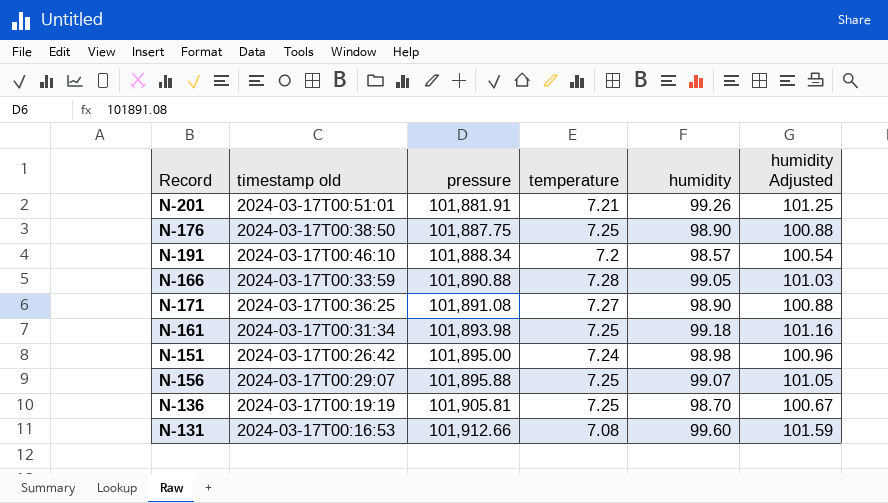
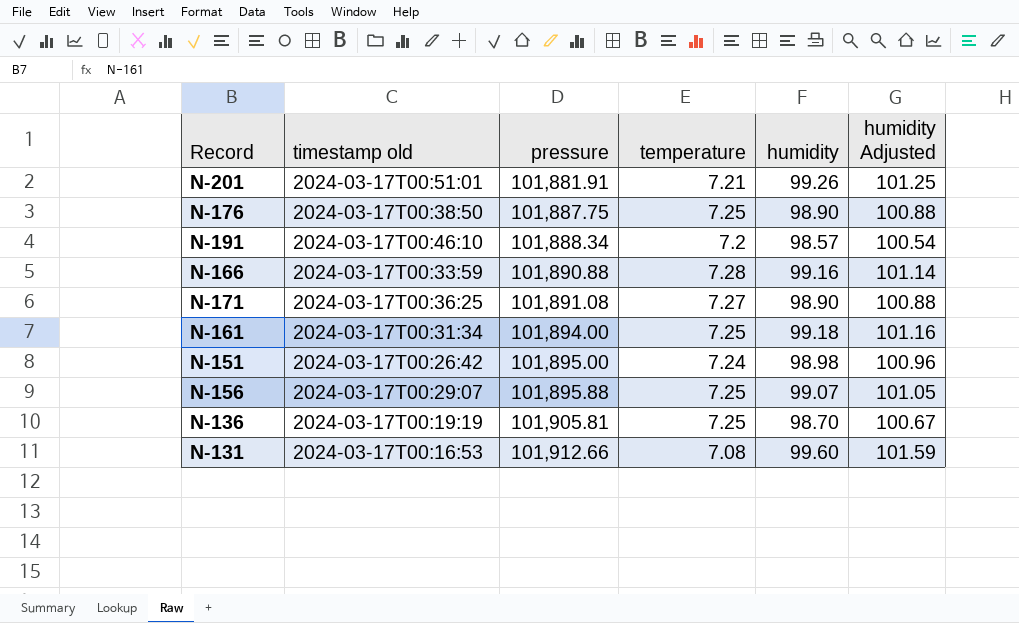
N-166 | humidity: 99.05 -> 99.16
N-166 | humidity Adjusted: 101.03 -> 101.14
N-161 | pressure: 101,893.98 -> 101,894.00

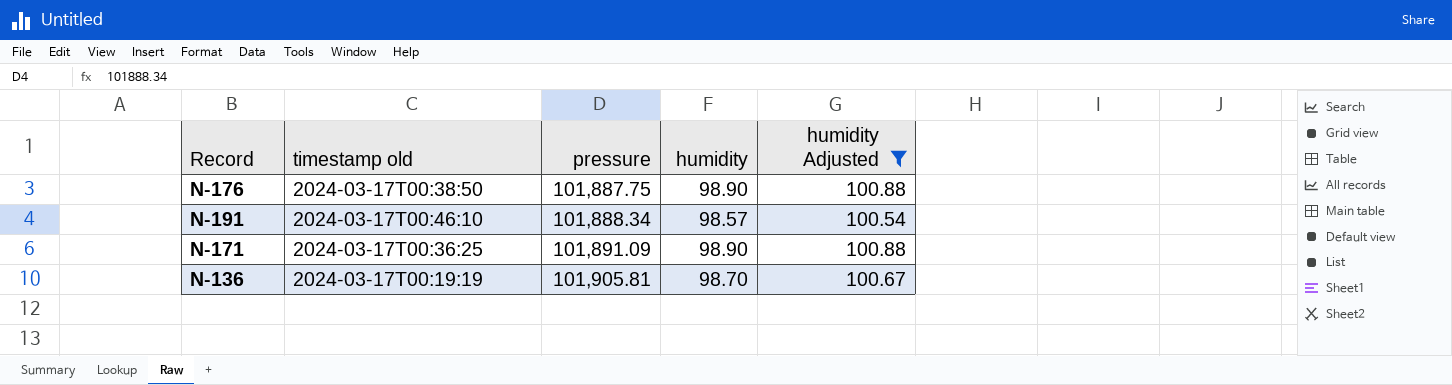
filter: none -> humidity Adjusted <= 100.88
column temperature | position: 4 -> none
N-171 | pressure: 101,891.08 -> 101,891.09

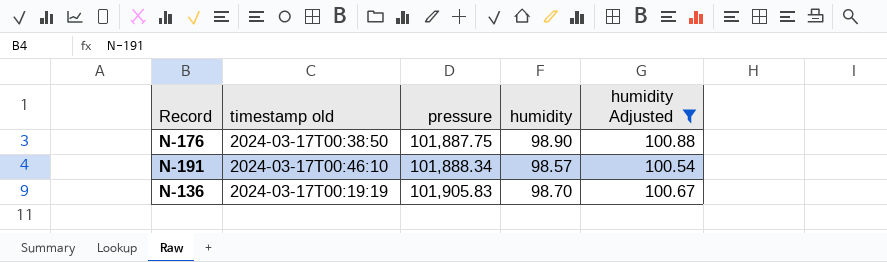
row N-171: 2024-03-17T00:36:25 | 101,891.09 | 98.90 | 100.88 -> none
N-136 | pressure: 101,905.81 -> 101,905.83

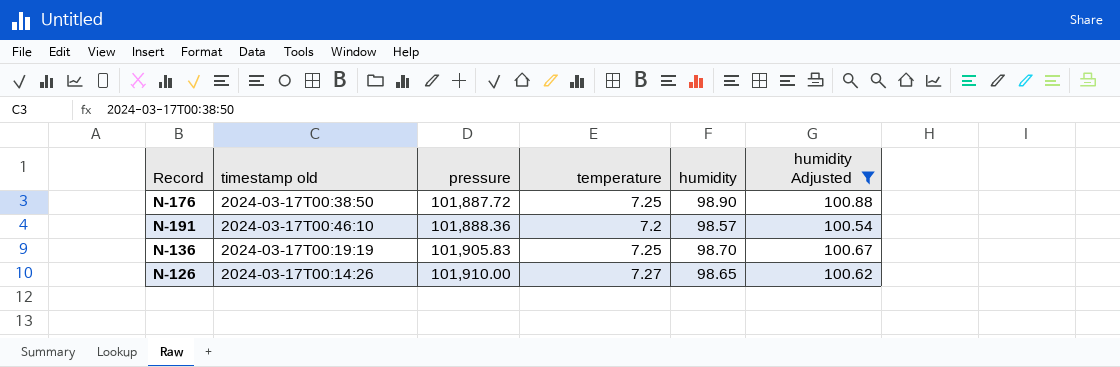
column temperature | position: none -> 4
N-176 | pressure: 101,887.75 -> 101,887.72
N-191 | pressure: 101,888.34 -> 101,888.36
row N-126: none -> 2024-03-17T00:14:26 | 101,910.00 | 7.27 | 98.65 | 100.62

